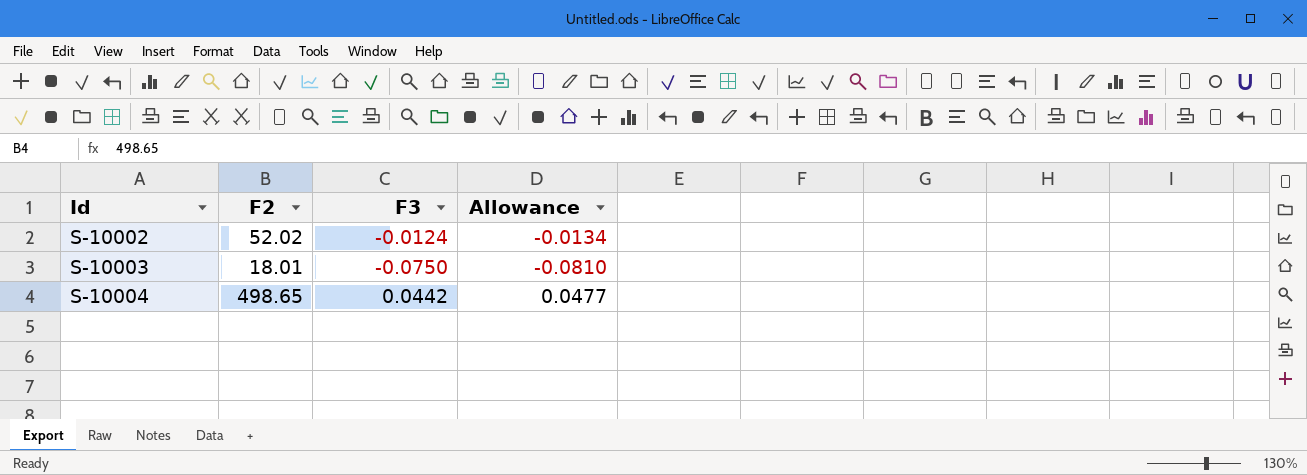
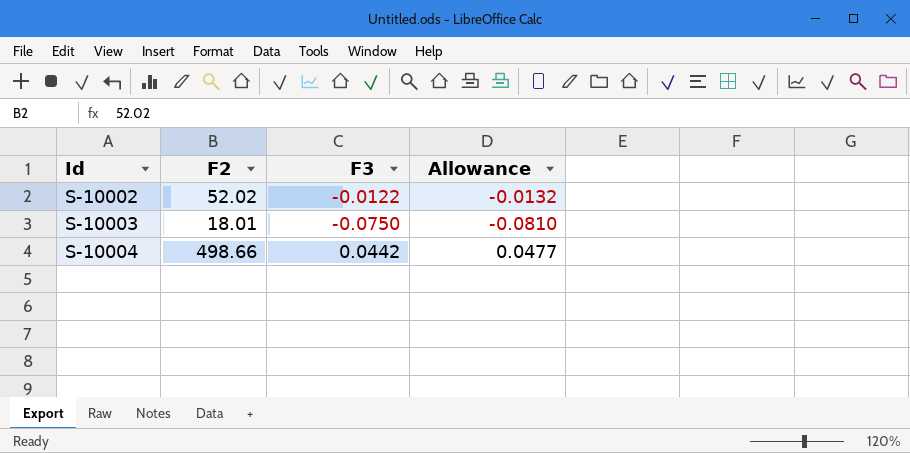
S-10002 | F3: -0.0124 -> -0.0122
S-10002 | Allowance: -0.0134 -> -0.0132
S-10004 | F2: 498.65 -> 498.66

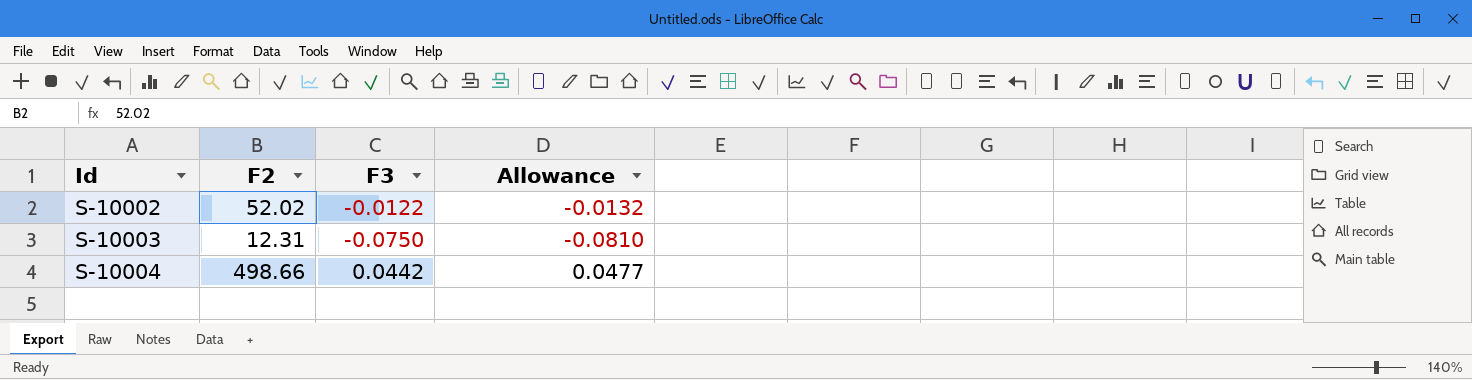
S-10003 | F2: 18.01 -> 12.31

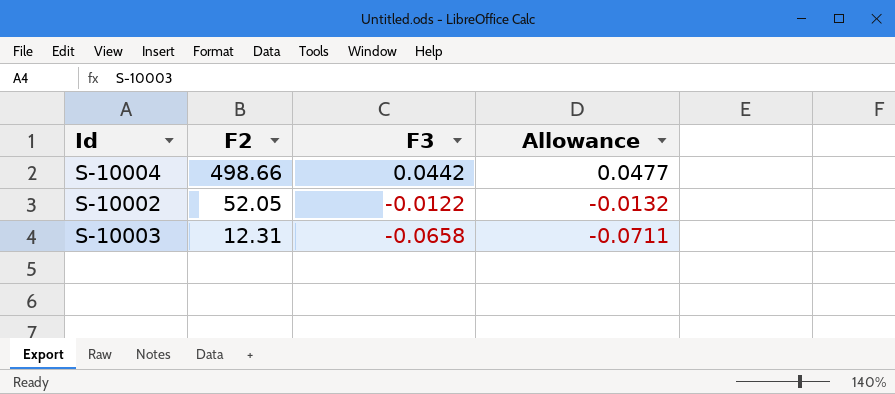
row order: Id ascending -> F2 descending
S-10002 | F2: 52.02 -> 52.05
S-10003 | F3: -0.0750 -> -0.0658
S-10003 | Allowance: -0.0810 -> -0.0711

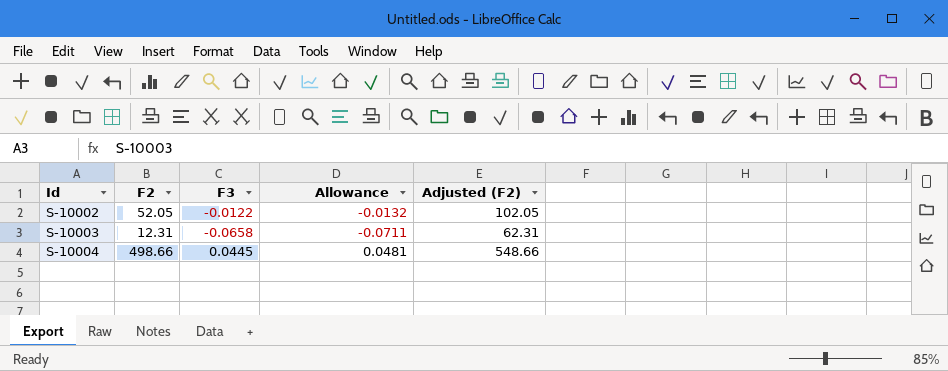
row order: F2 descending -> Id ascending
column Adjusted (F2) | formula: none -> [F2] + 50
S-10004 | F3: 0.0442 -> 0.0445
S-10004 | Allowance: 0.0477 -> 0.0481

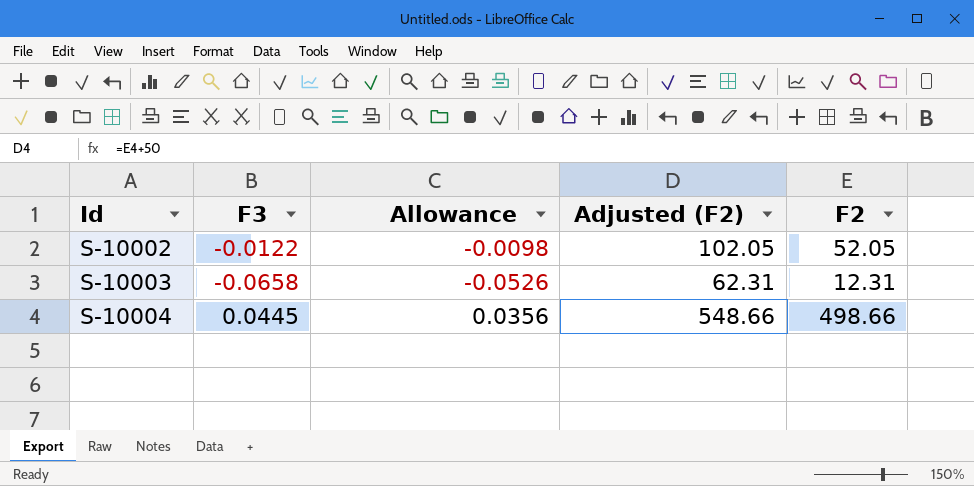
column Allowance | formula: [F3] * 1.08 -> [F3] * 0.8
column F2 | position: 2 -> 5

